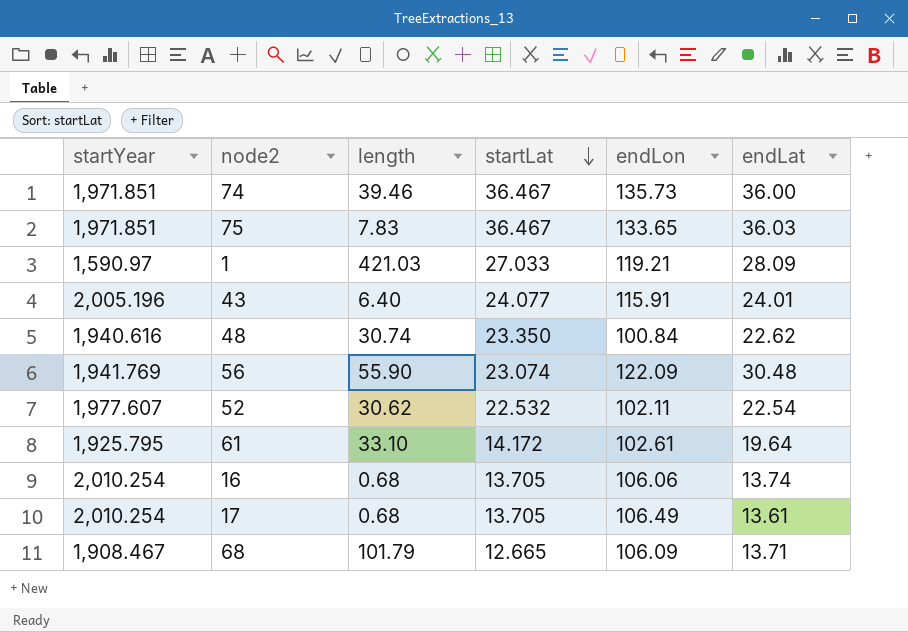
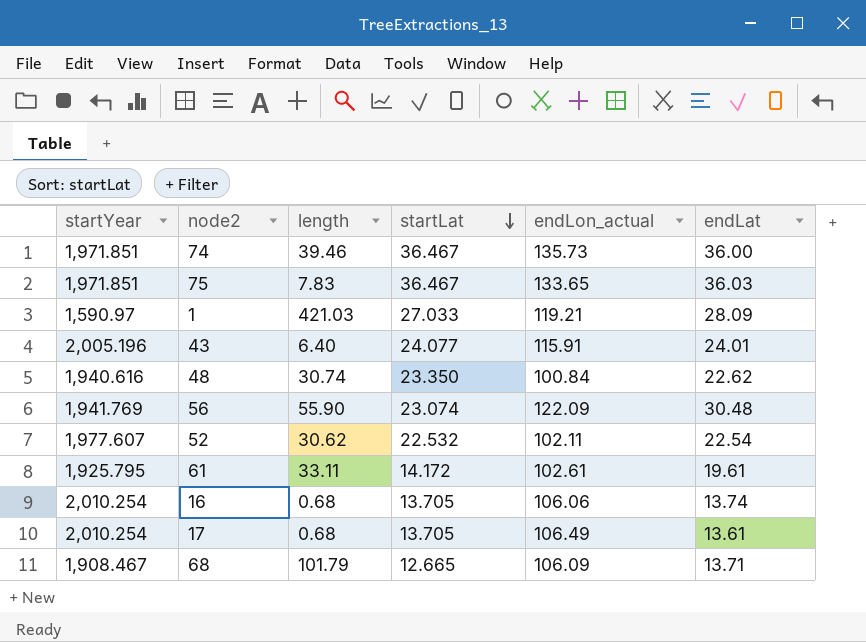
column name: endLon -> endLon_actual
61 | length: 33.10 -> 33.11
61 | endLat: 19.64 -> 19.61

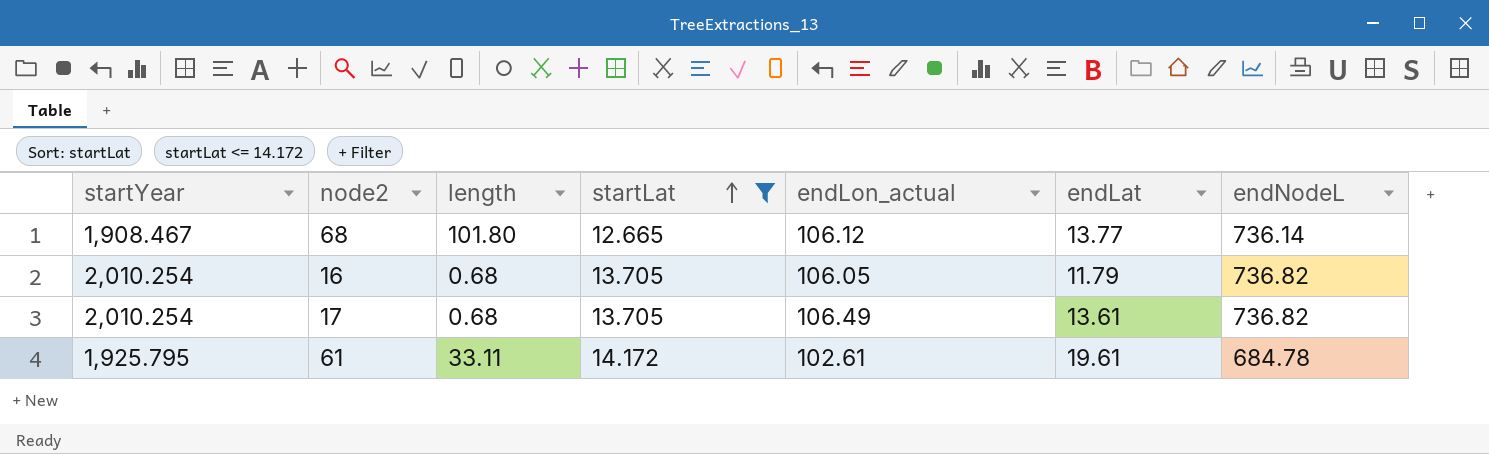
filter: none -> startLat <= 14.172
row order: startLat descending -> startLat ascending
column endNodeL | position: none -> 7
68 | length: 101.79 -> 101.80
68 | endLon_actual: 106.09 -> 106.12
68 | endLat: 13.71 -> 13.77
16 | endLon_actual: 106.06 -> 106.05
16 | endLat: 13.74 -> 11.79

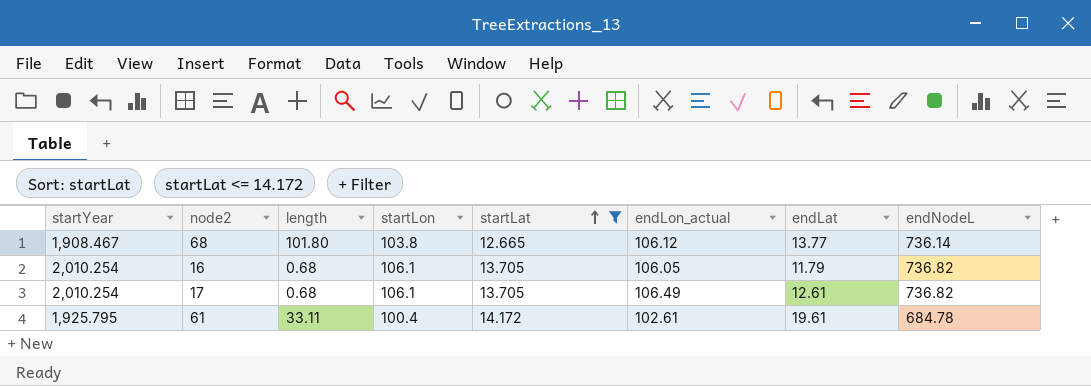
column startLon | position: none -> 4
17 | endLat: 13.61 -> 12.61

